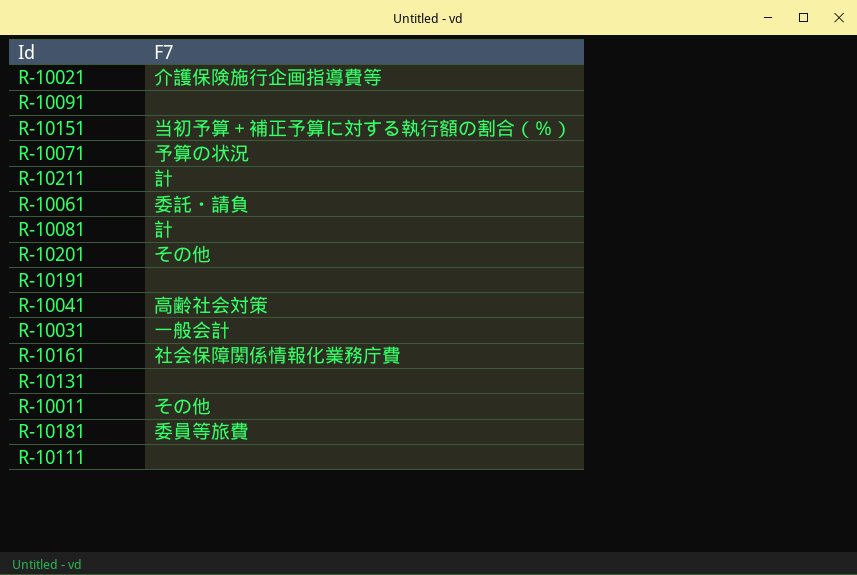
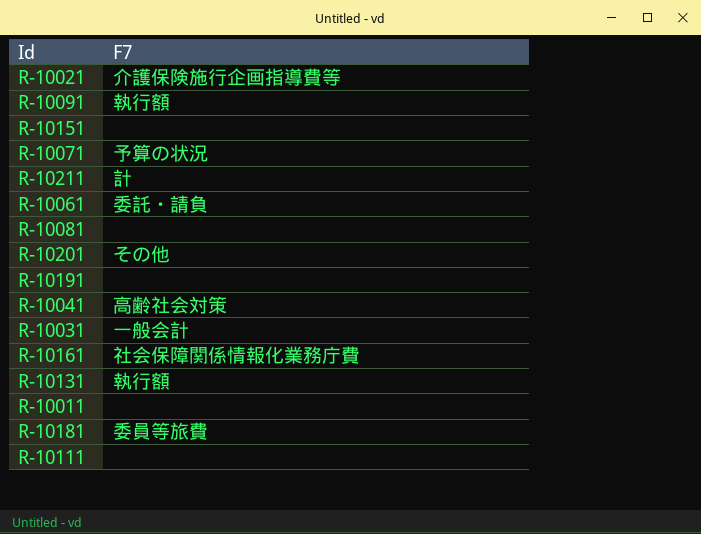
R-10091 | F7: none -> 執行額
R-10151 | F7: 当初予算＋補正予算に対する執行額の割合（％） -> none
R-10081 | F7: 計 -> none
R-10131 | F7: none -> 執行額
R-10011 | F7: その他 -> none

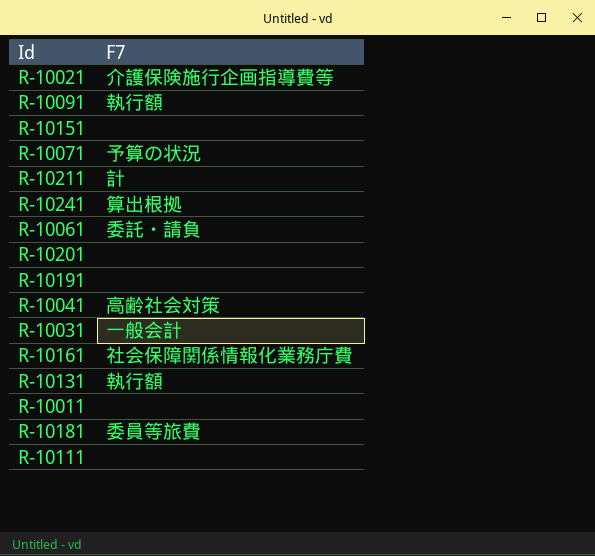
row R-10081: none -> none
row R-10241: none -> 算出根拠
R-10201 | F7: その他 -> none

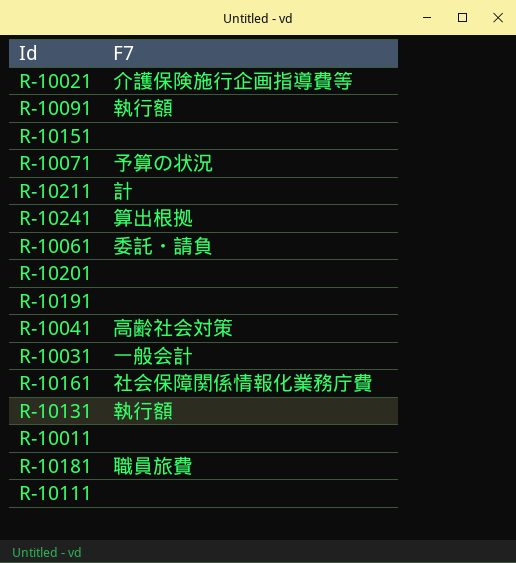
R-10181 | F7: 委員等旅費 -> 職員旅費

